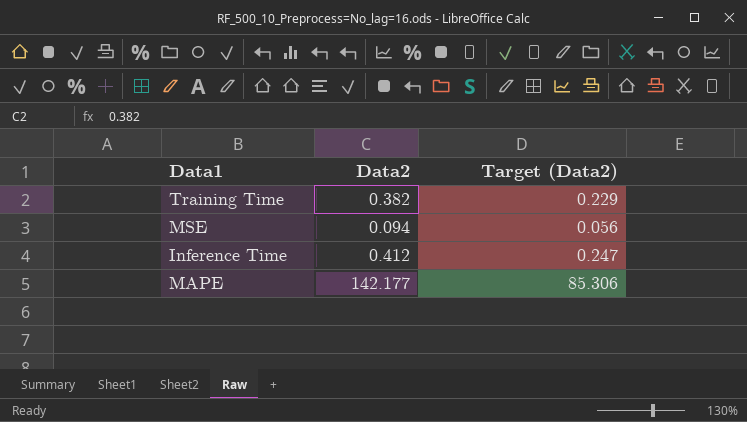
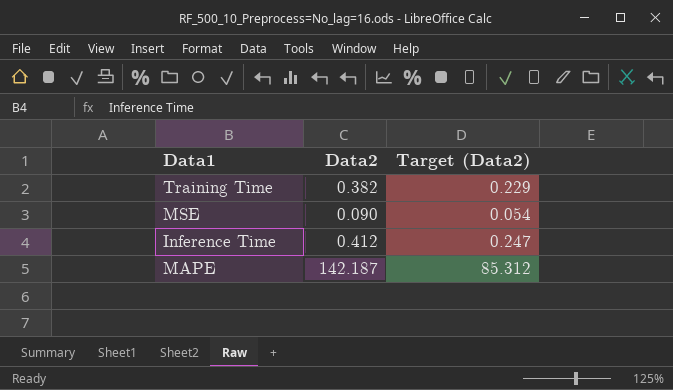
MSE | Data2: 0.094 -> 0.090
MSE | Target (Data2): 0.056 -> 0.054
MAPE | Data2: 142.177 -> 142.187
MAPE | Target (Data2): 85.306 -> 85.312

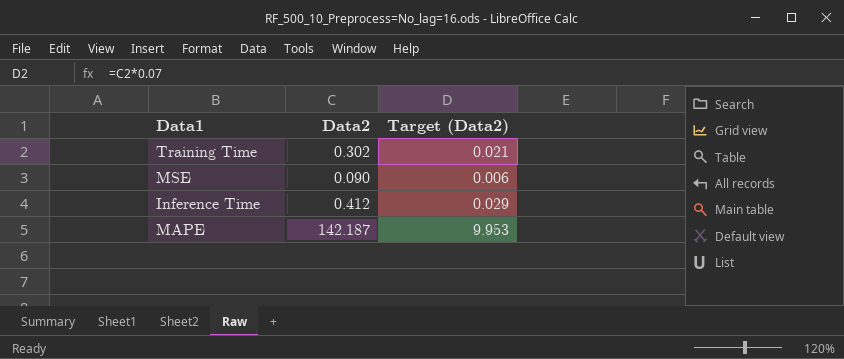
column Target (Data2) | formula: [Data2] * 0.6 -> [Data2] * 0.07
Training Time | Data2: 0.382 -> 0.302

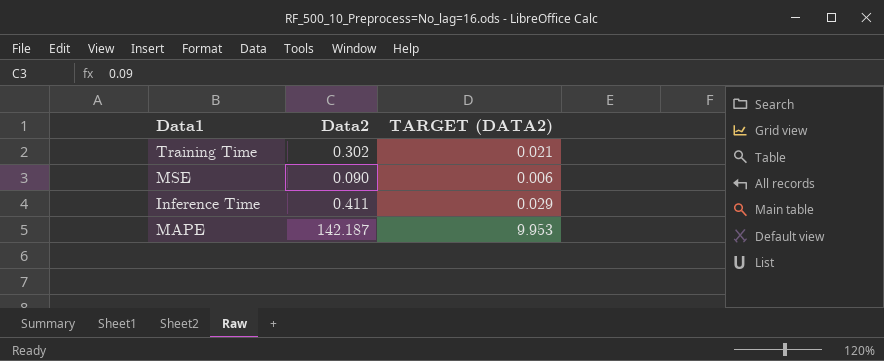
column name: Target (Data2) -> TARGET (DATA2)
Inference Time | Data2: 0.412 -> 0.411

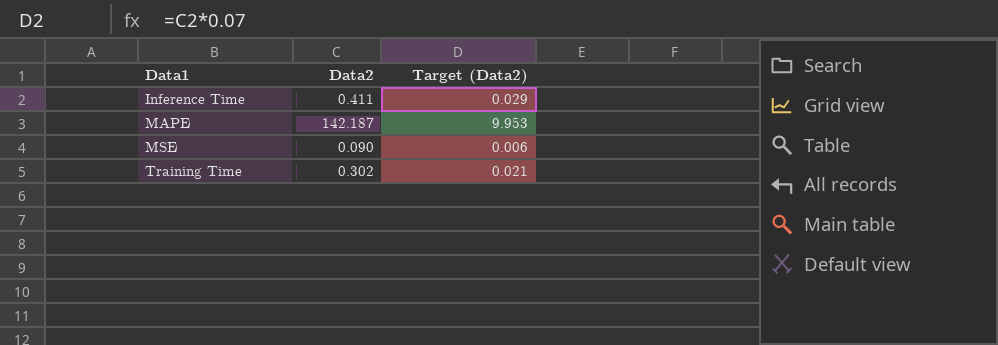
row order: none -> Data1 ascending
column name: TARGET (DATA2) -> Target (Data2)

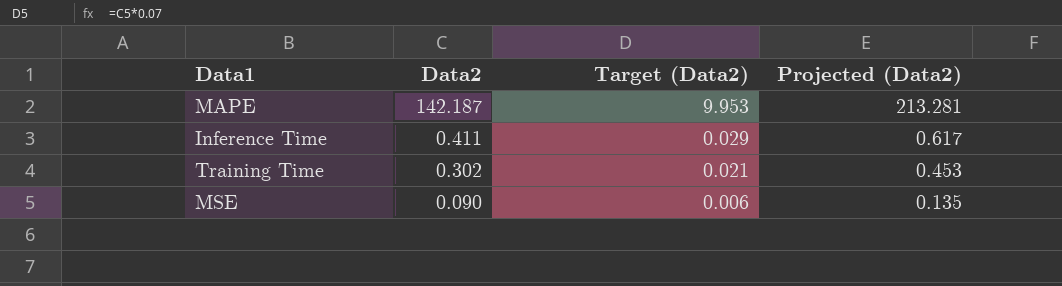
row order: Data1 ascending -> Data2 descending
column Projected (Data2) | formula: none -> [Data2] * 1.5

